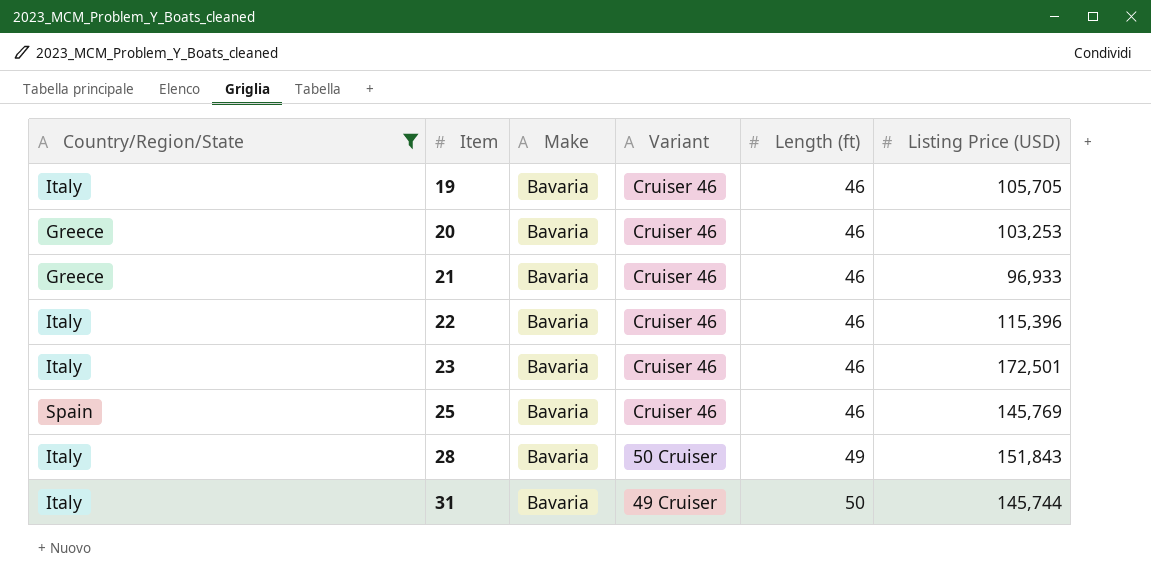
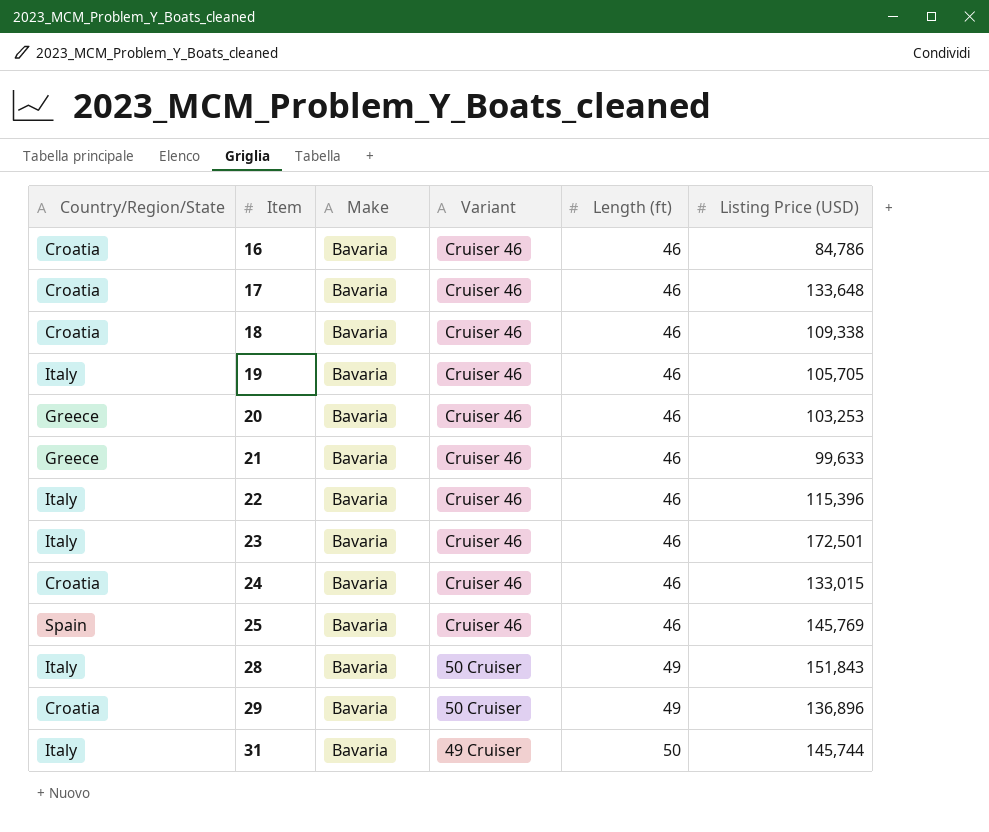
filter: Country/Region/State != Croatia -> none
21 | Listing Price (USD): 96,933 -> 99,633

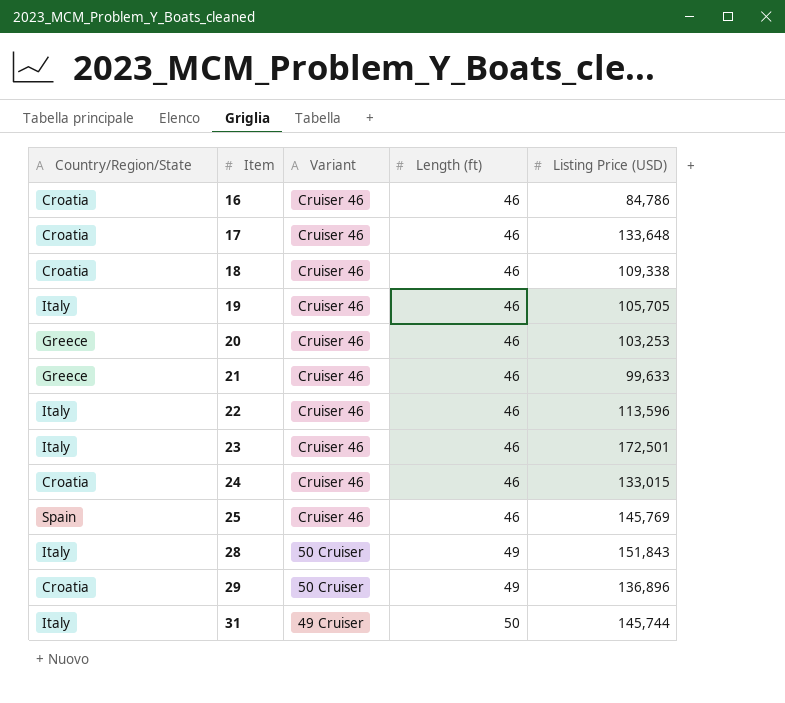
column Make | position: 3 -> none
22 | Listing Price (USD): 115,396 -> 113,596

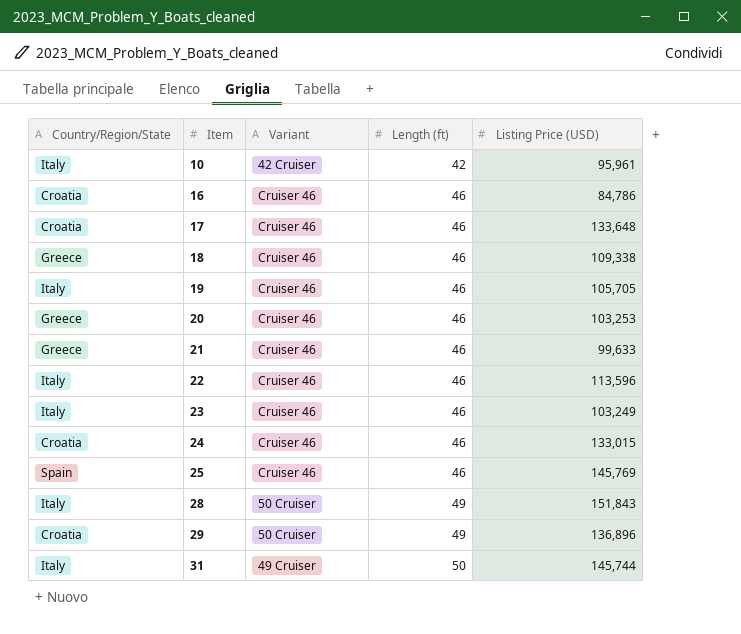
row 10: none -> Italy | 42 Cruiser | 42 | 95,961
18 | Country/Region/State: Croatia -> Greece
23 | Listing Price (USD): 172,501 -> 103,249

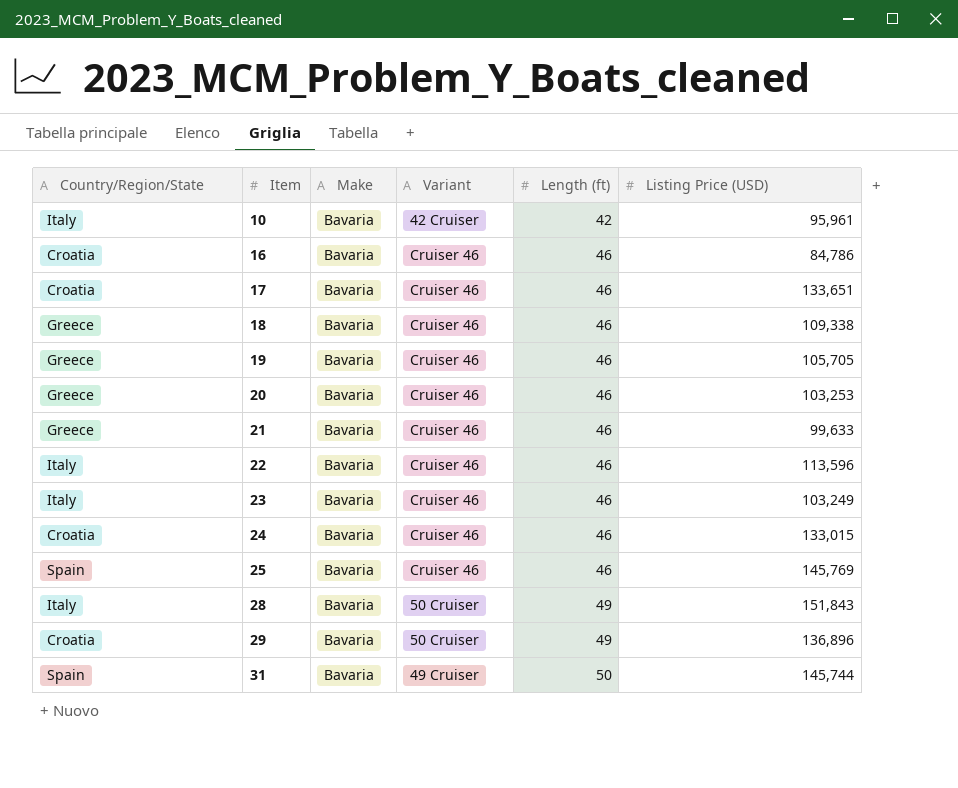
column Make | position: none -> 3
17 | Listing Price (USD): 133,648 -> 133,651
19 | Country/Region/State: Italy -> Greece
31 | Country/Region/State: Italy -> Spain

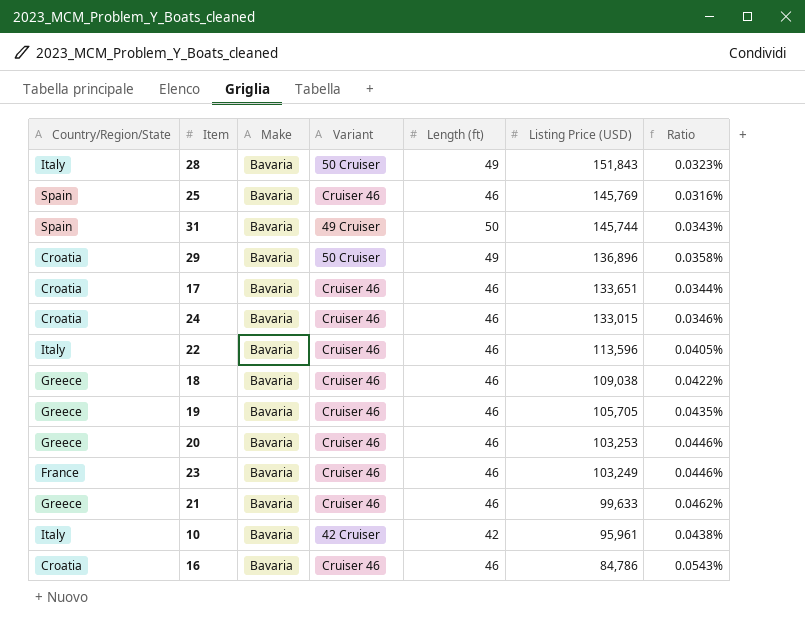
row order: Item ascending -> Listing Price (USD) descending
column Ratio | formula: none -> [Length (ft)] / [Listing Price (USD)]
18 | Listing Price (USD): 109,338 -> 109,038
23 | Country/Region/State: Italy -> France

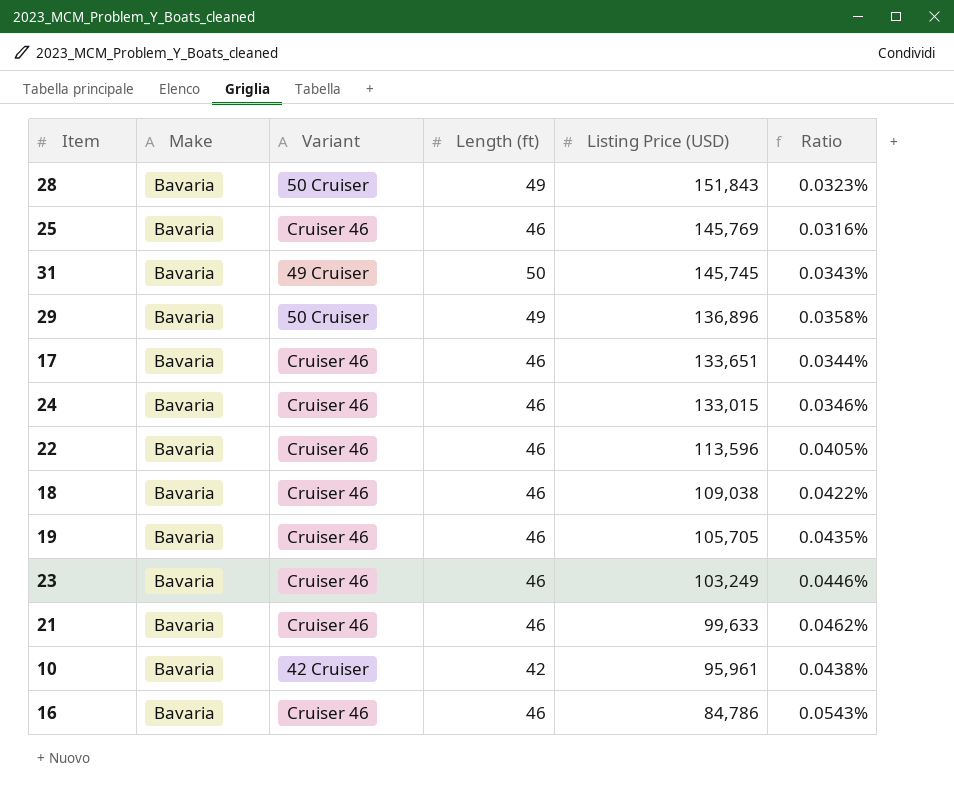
column Country/Region/State | position: 1 -> none
row 20: Greece | Bavaria | Cruiser 46 | 46 | 103,253 | 0.0446% -> none
31 | Listing Price (USD): 145,744 -> 145,745

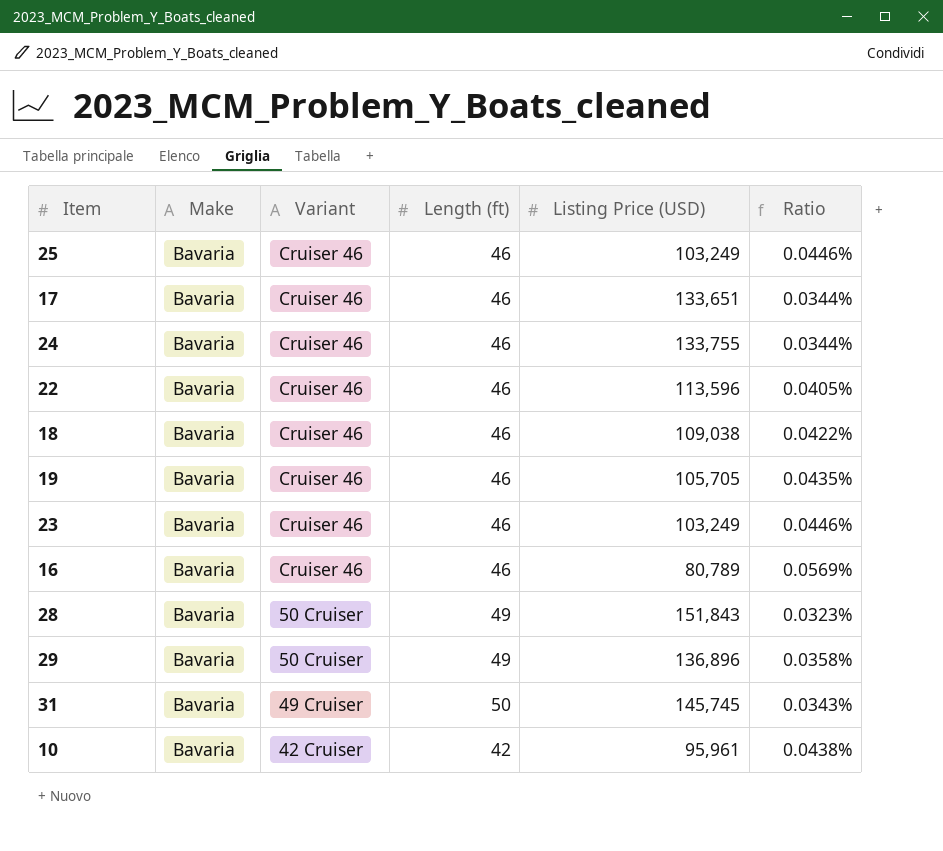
row order: Listing Price (USD) descending -> Variant descending
row 21: Bavaria | Cruiser 46 | 46 | 99,633 | 0.0462% -> none
25 | Listing Price (USD): 145,769 -> 103,249
25 | Ratio: 0.0316% -> 0.0446%
24 | Listing Price (USD): 133,015 -> 133,755
24 | Ratio: 0.0346% -> 0.0344%
16 | Listing Price (USD): 84,786 -> 80,789
16 | Ratio: 0.0543% -> 0.0569%

